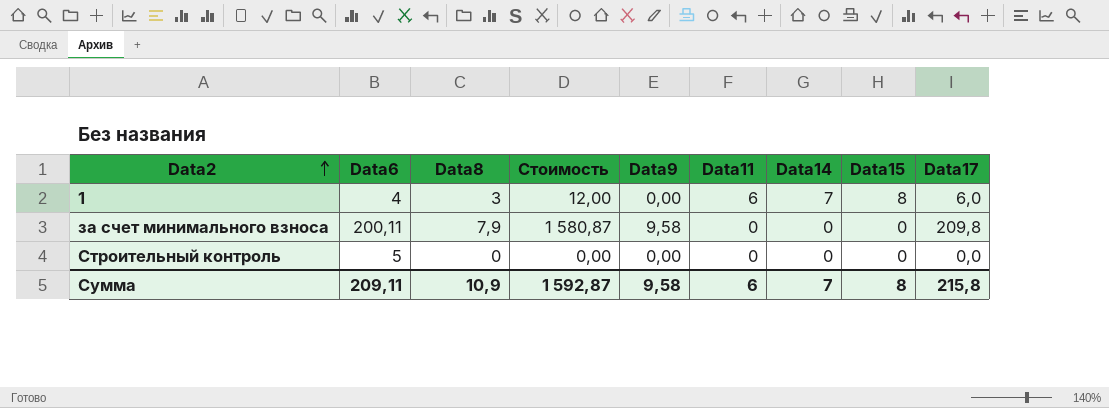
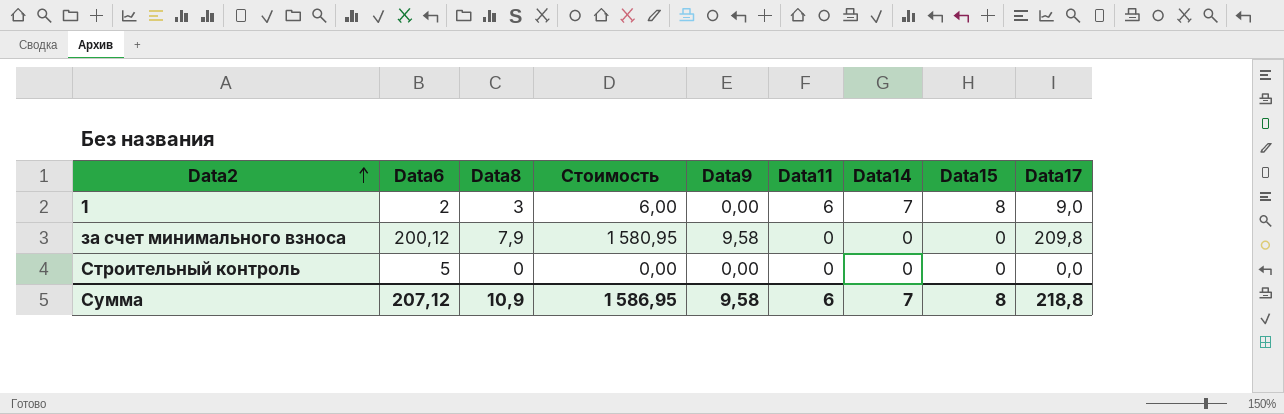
1 | Data6: 4 -> 2
1 | Стоимость: 12,00 -> 6,00
1 | Data17: 6,0 -> 9,0
за счет минимального взноса | Data6: 200,11 -> 200,12
за счет минимального взноса | Стоимость: 1 580,87 -> 1 580,95
Сумма | Data6: 209,11 -> 207,12
Сумма | Стоимость: 1 592,87 -> 1 586,95
Сумма | Data17: 215,8 -> 218,8

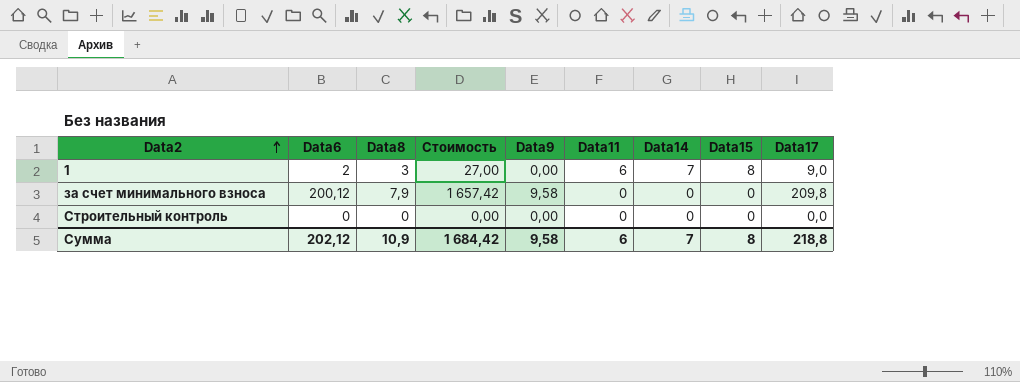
column Стоимость | formula: [Data6] * [Data8] -> [Data8] * [Data17]
Строительный контроль | Data6: 5 -> 0
Сумма | Data6: 207,12 -> 202,12
Сумма | Стоимость: 1 586,95 -> 1 684,42

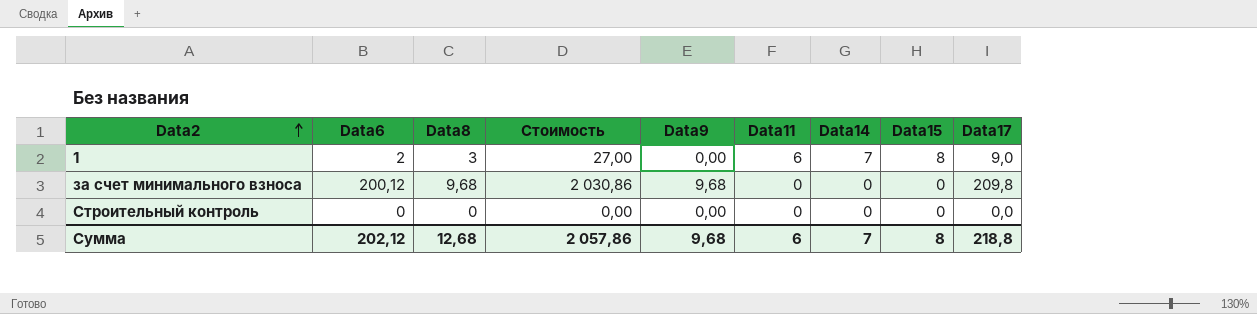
за счет минимального взноса | Data8: 7,9 -> 9,68
за счет минимального взноса | Стоимость: 1 657,42 -> 2 030,86
за счет минимального взноса | Data9: 9,58 -> 9,68
Сумма | Data8: 10,9 -> 12,68
Сумма | Стоимость: 1 684,42 -> 2 057,86
Сумма | Data9: 9,58 -> 9,68

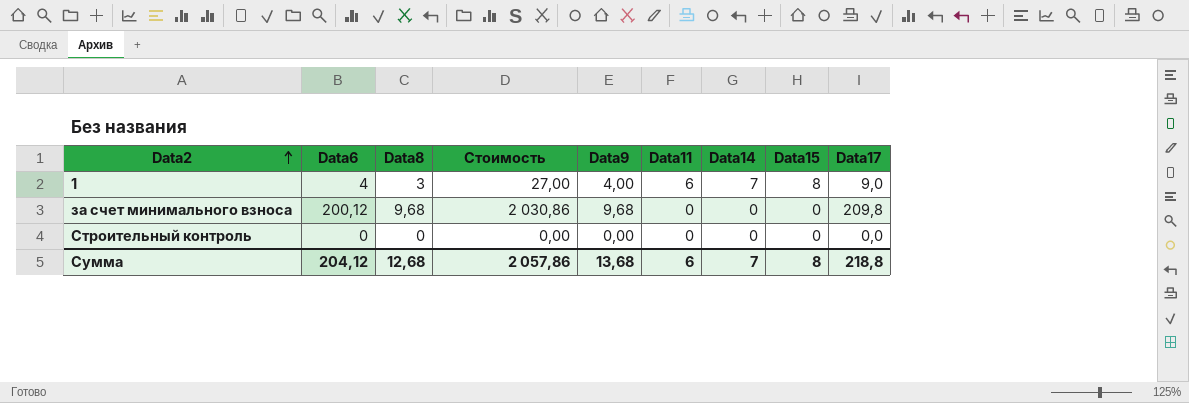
1 | Data6: 2 -> 4
1 | Data9: 0,00 -> 4,00
Сумма | Data6: 202,12 -> 204,12
Сумма | Data9: 9,68 -> 13,68

